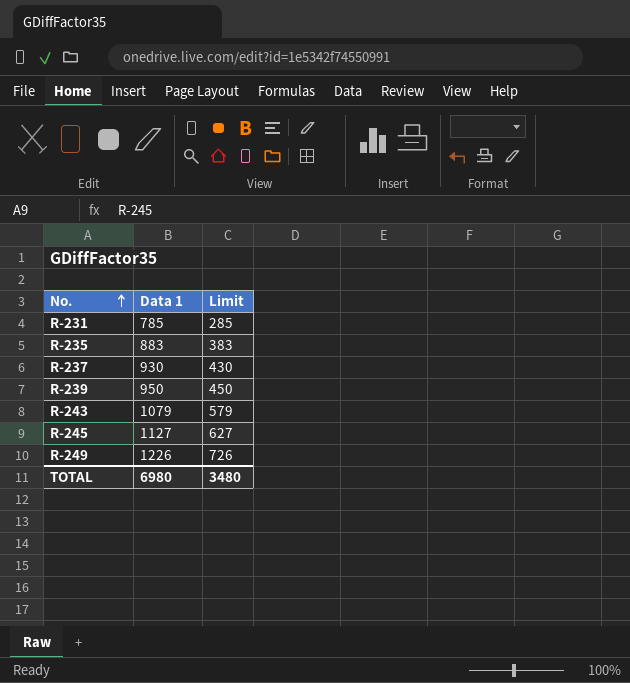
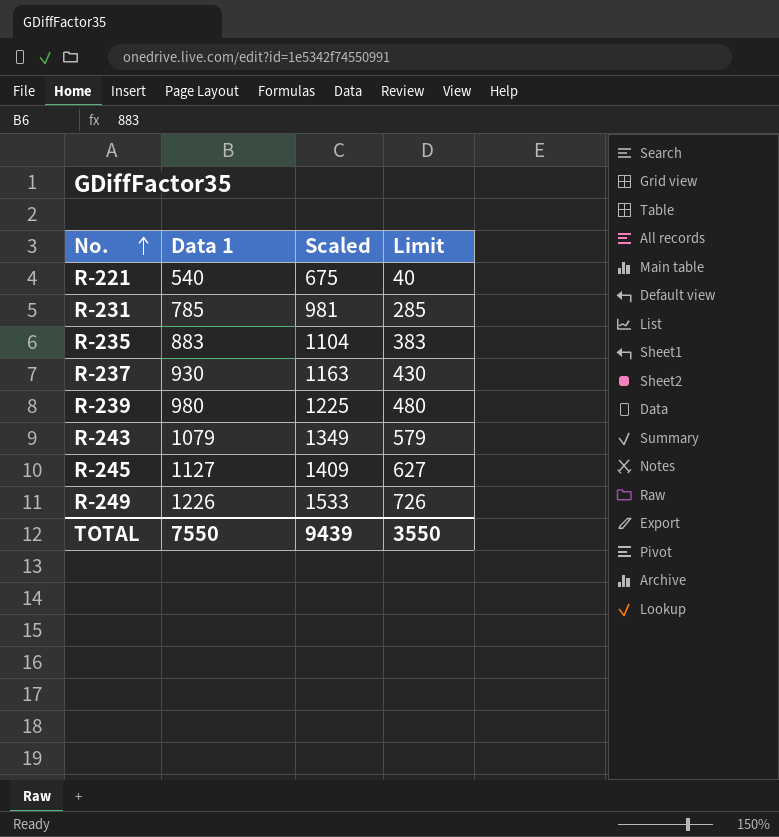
column Scaled | formula: none -> [Data 1] * 1.25
row R-221: none -> 540 | 675 | 40
R-239 | Data 1: 950 -> 980
R-239 | Limit: 450 -> 480
TOTAL | Data 1: 6980 -> 7550
TOTAL | Limit: 3480 -> 3550

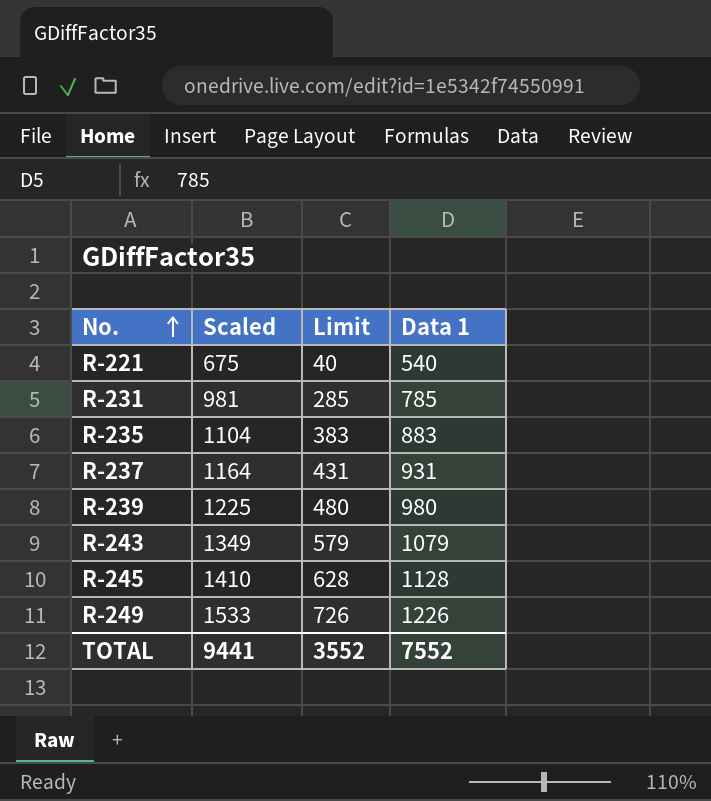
column Data 1 | position: 2 -> 4
R-237 | Scaled: 1163 -> 1164
R-237 | Limit: 430 -> 431
R-237 | Data 1: 930 -> 931
R-245 | Scaled: 1409 -> 1410
R-245 | Limit: 627 -> 628
R-245 | Data 1: 1127 -> 1128
TOTAL | Scaled: 9439 -> 9441
TOTAL | Limit: 3550 -> 3552
TOTAL | Data 1: 7550 -> 7552

